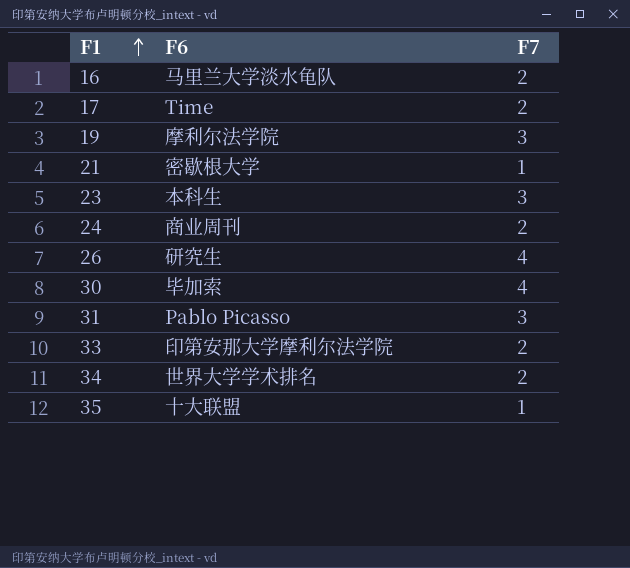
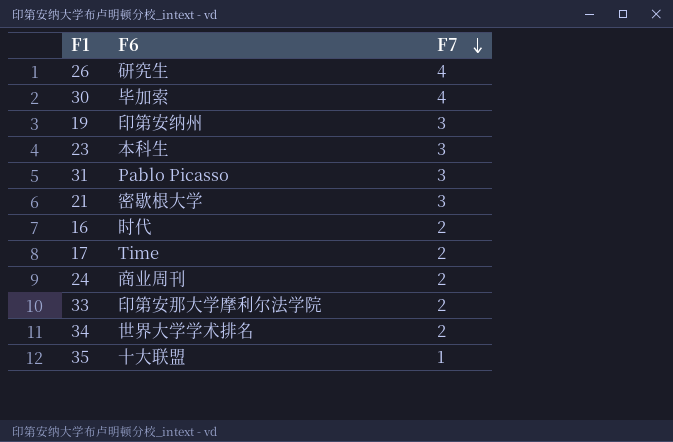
row order: F1 ascending -> F7 descending
19 | F6: 摩利尔法学院 -> 印第安纳州
21 | F7: 1 -> 3
16 | F6: 马里兰大学淡水龟队 -> 时代

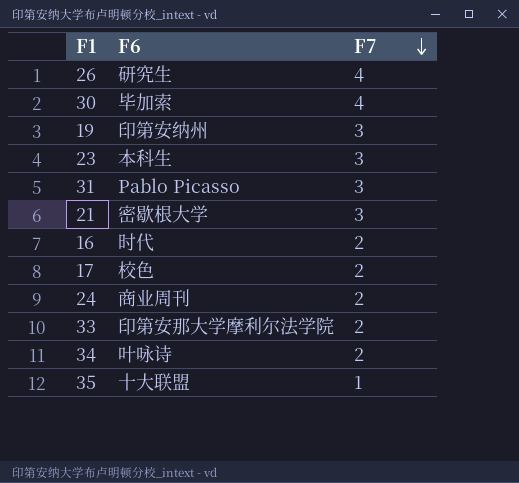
17 | F6: Time -> 校色
34 | F6: 世界大学学术排名 -> 叶咏诗

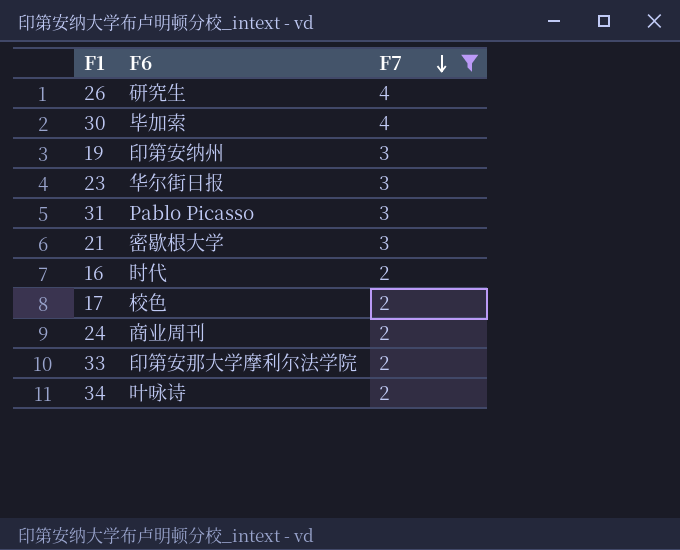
filter: none -> F7 != 1
23 | F6: 本科生 -> 华尔街日报

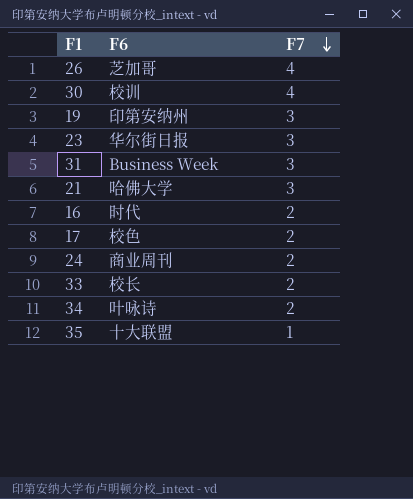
filter: F7 != 1 -> none
26 | F6: 研究生 -> 芝加哥
30 | F6: 毕加索 -> 校训
31 | F6: Pablo Picasso -> Business Week
21 | F6: 密歇根大学 -> 哈佛大学
33 | F6: 印第安那大学摩利尔法学院 -> 校长

